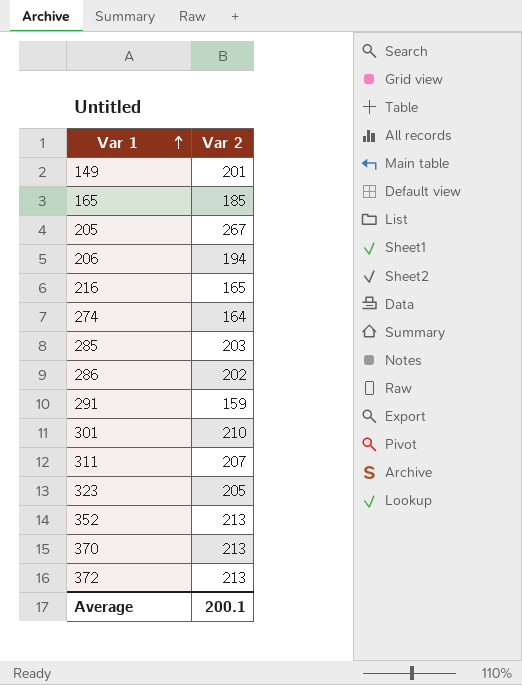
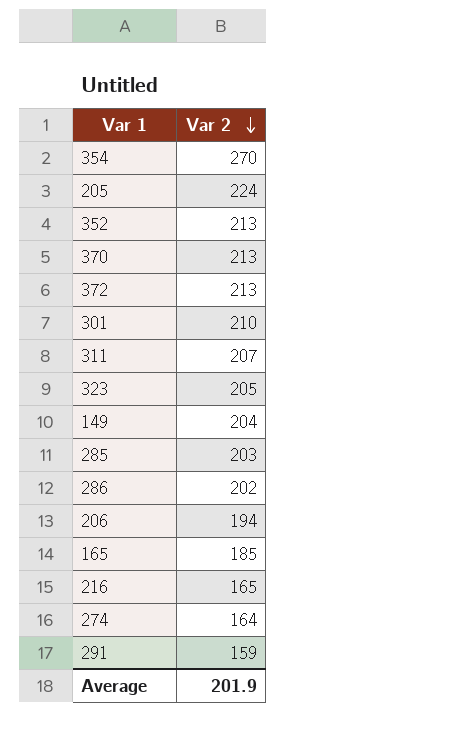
row order: Var 1 ascending -> Var 2 descending
row 354: none -> 270
205 | Var 2: 267 -> 224
149 | Var 2: 201 -> 204
Average | Var 2: 200.1 -> 201.9

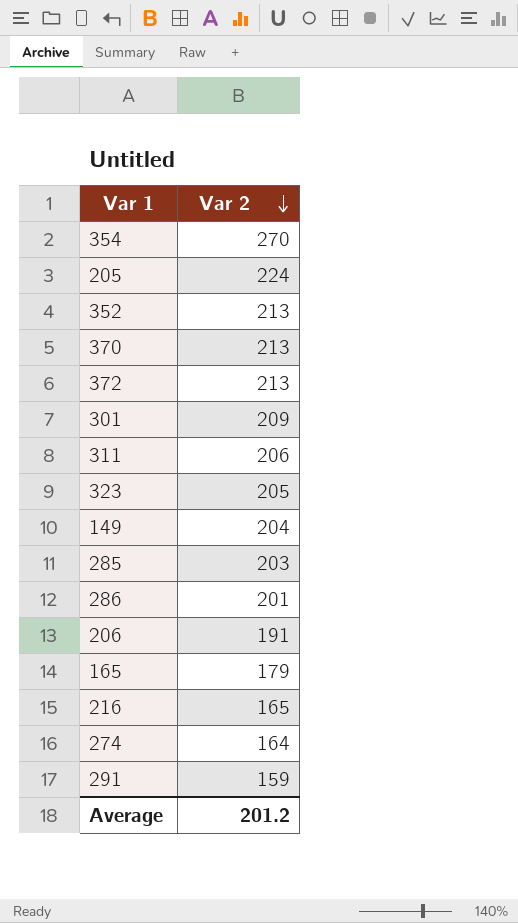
301 | Var 2: 210 -> 209
311 | Var 2: 207 -> 206
286 | Var 2: 202 -> 201
206 | Var 2: 194 -> 191
165 | Var 2: 185 -> 179
Average | Var 2: 201.9 -> 201.2

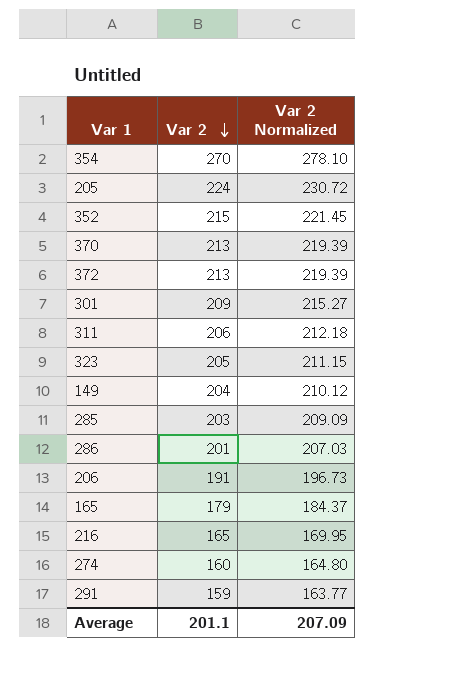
column Var 2 Normalized | formula: none -> [Var 2] * 1.03
352 | Var 2: 213 -> 215
274 | Var 2: 164 -> 160
Average | Var 2: 201.2 -> 201.1

